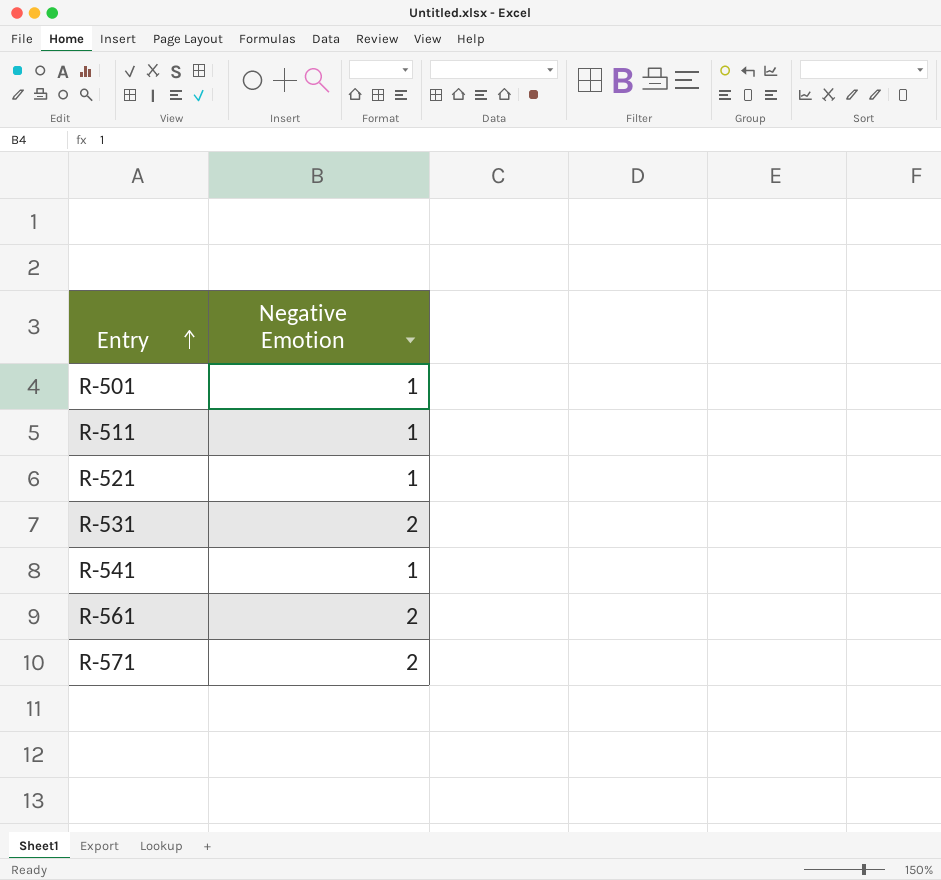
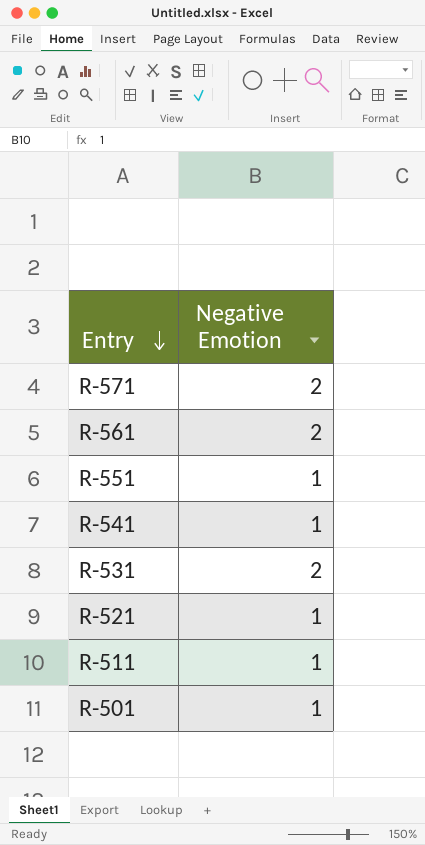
row order: Entry ascending -> Entry descending
row R-551: none -> 1

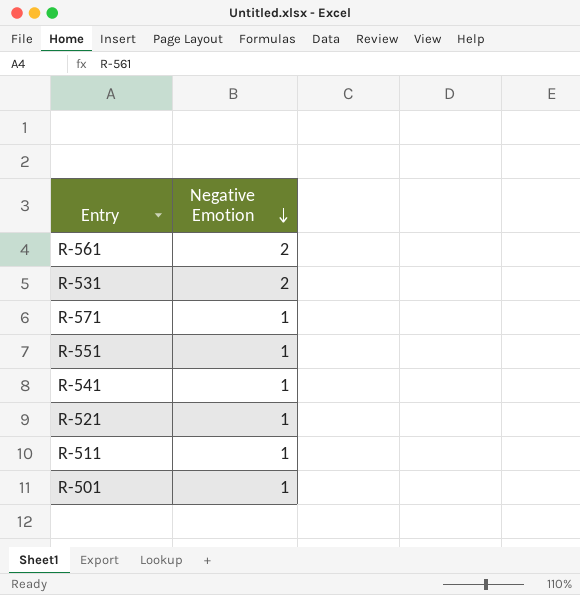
row order: Entry descending -> Negative Emotion descending
R-571 | Negative Emotion: 2 -> 1

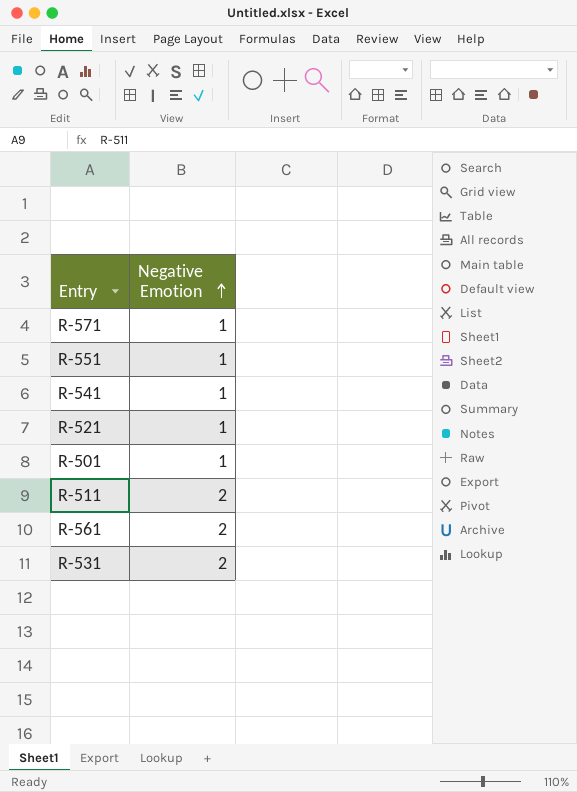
row order: Negative Emotion descending -> Negative Emotion ascending
R-511 | Negative Emotion: 1 -> 2

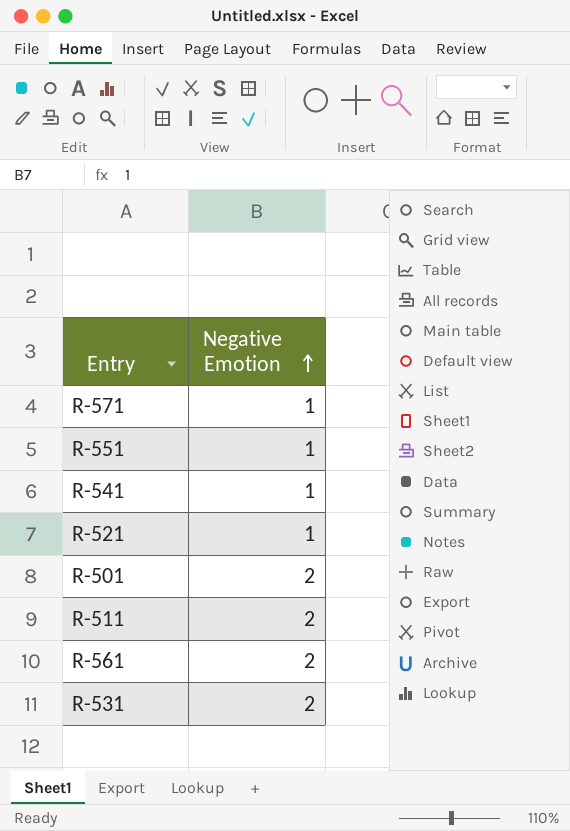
R-501 | Negative Emotion: 1 -> 2

